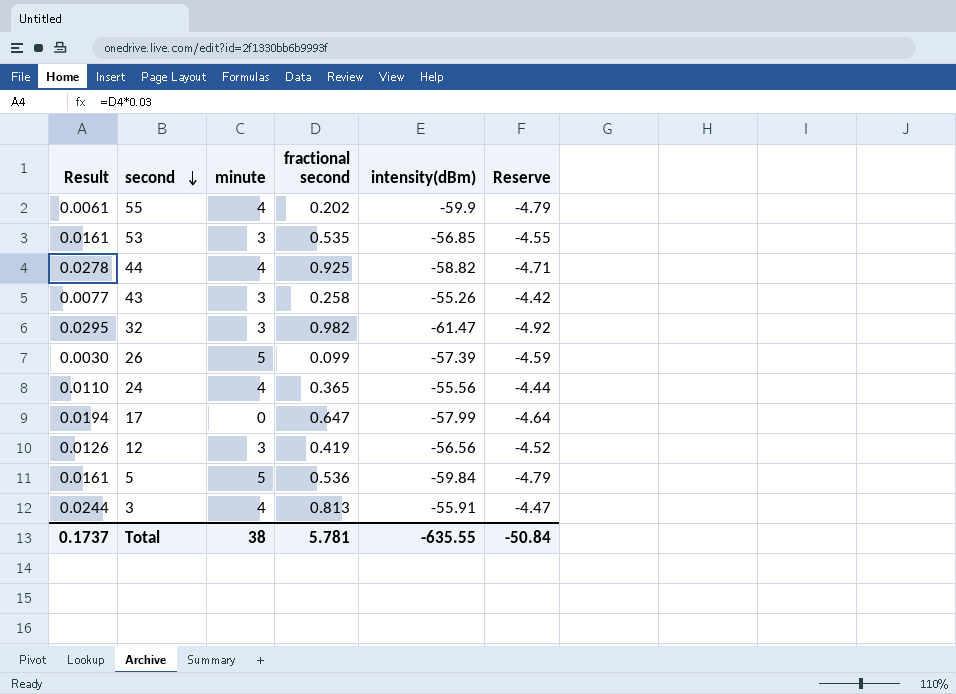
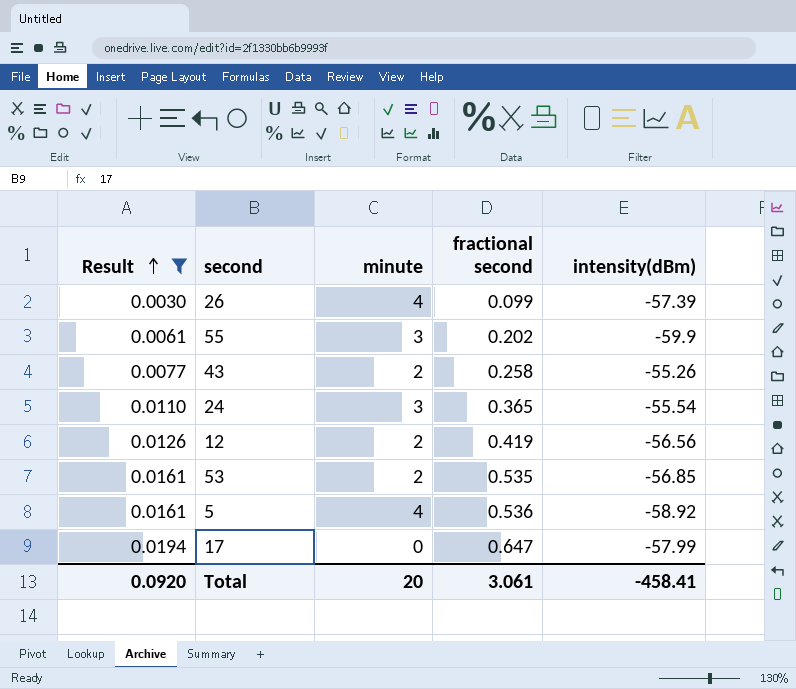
filter: none -> Result <= 0.0194
row order: second descending -> Result ascending
column Reserve | formula: [intensity(dBm)] * 0.08 -> none
26 | minute: 5 -> 4
55 | minute: 4 -> 3
43 | minute: 3 -> 2
24 | minute: 4 -> 3
24 | intensity(dBm): -55.56 -> -55.54
12 | minute: 3 -> 2
53 | minute: 3 -> 2
5 | minute: 5 -> 4
5 | intensity(dBm): -59.84 -> -58.92
Total | Result: 0.1737 -> 0.0920
Total | minute: 38 -> 20
Total | fractional second: 5.781 -> 3.061
Total | intensity(dBm): -635.55 -> -458.41

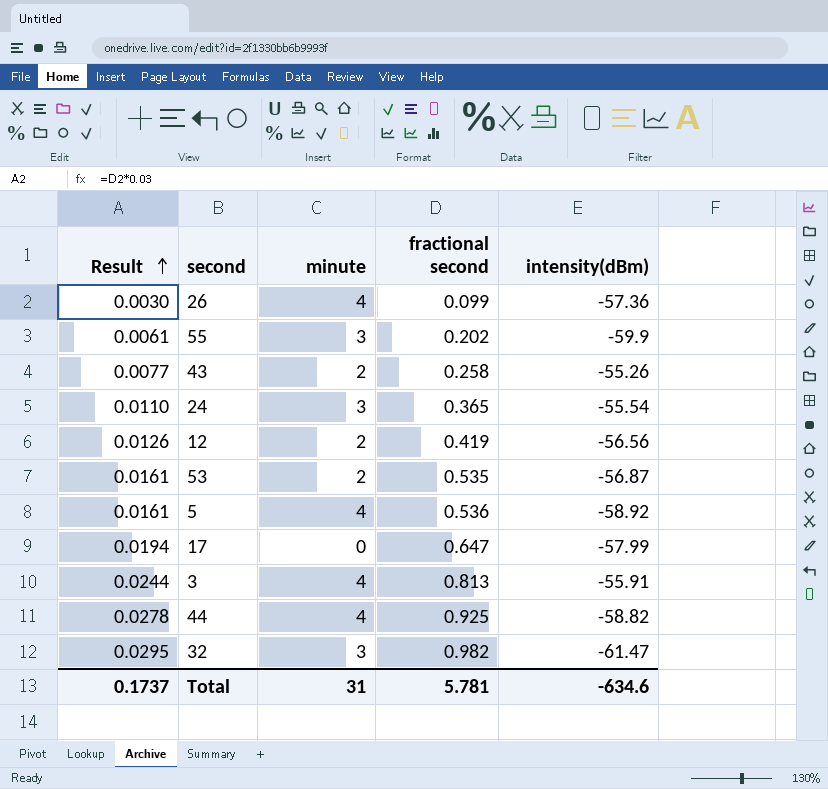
filter: Result <= 0.0194 -> none
26 | intensity(dBm): -57.39 -> -57.36
53 | intensity(dBm): -56.85 -> -56.87
Total | Result: 0.0920 -> 0.1737
Total | minute: 20 -> 31
Total | fractional second: 3.061 -> 5.781
Total | intensity(dBm): -458.41 -> -634.6

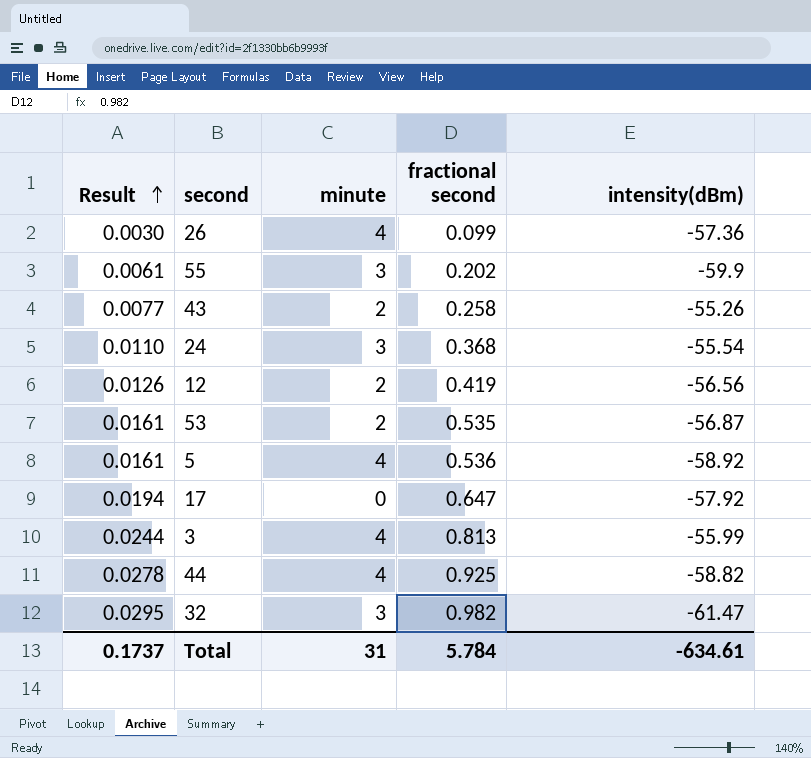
24 | fractional second: 0.365 -> 0.368
17 | intensity(dBm): -57.99 -> -57.92
3 | intensity(dBm): -55.91 -> -55.99
Total | fractional second: 5.781 -> 5.784
Total | intensity(dBm): -634.6 -> -634.61

